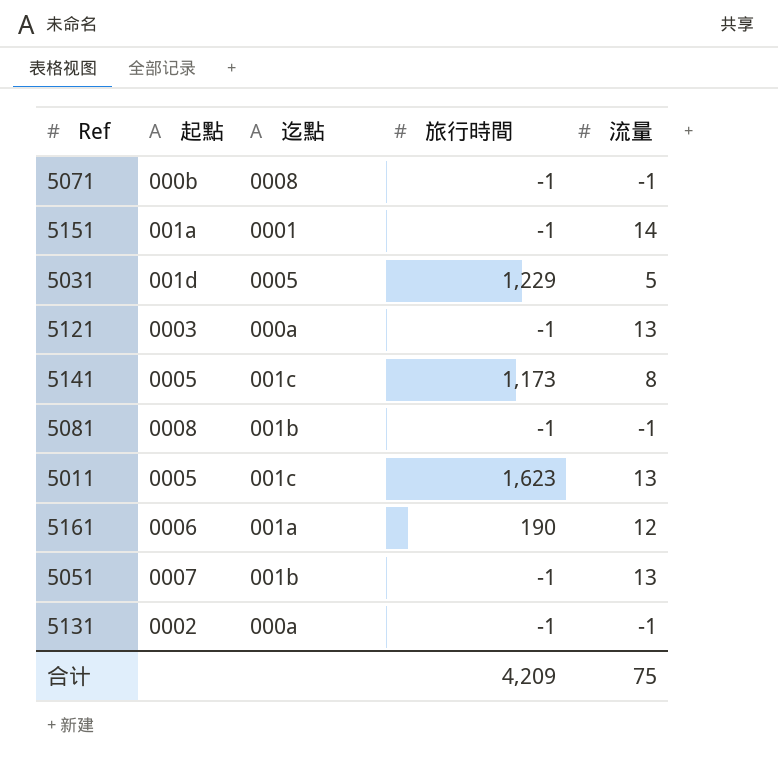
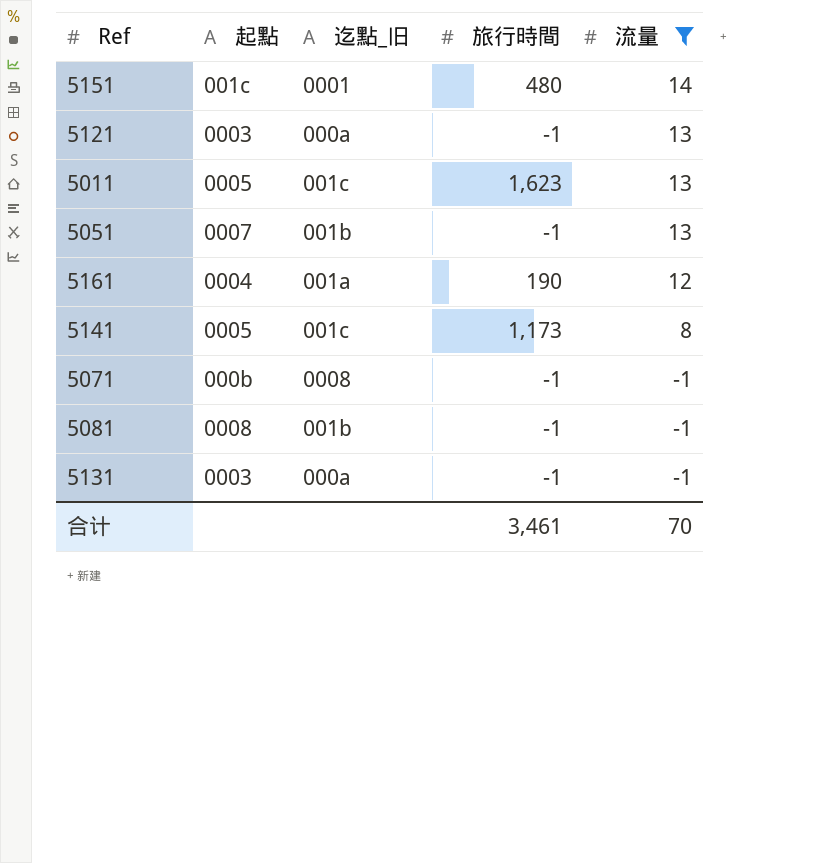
filter: none -> 流量 != 5
row order: none -> 流量 descending
column name: 迄點 -> 迄點_旧
5151 | 起點: 001a -> 001c
5151 | 旅行時間: -1 -> 480
5161 | 起點: 0006 -> 0004
5131 | 起點: 0002 -> 0003
合计 | 旅行時間: 4,209 -> 3,461
合计 | 流量: 75 -> 70

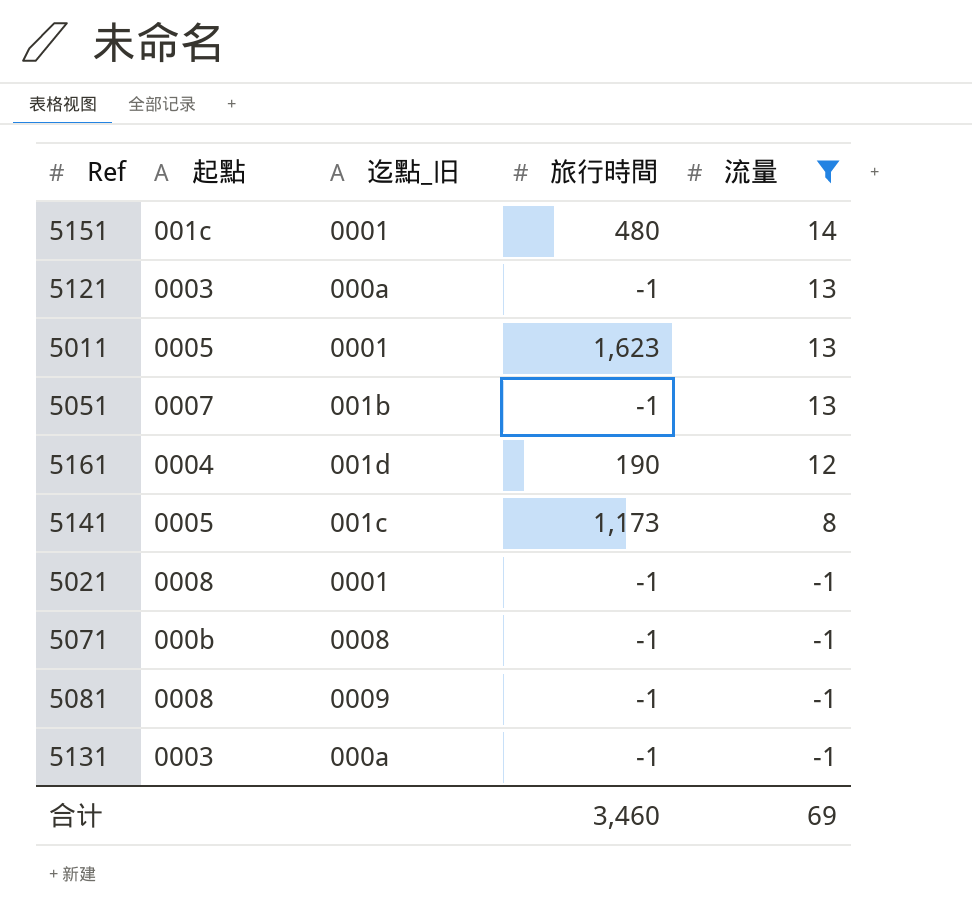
5011 | 迄點_旧: 001c -> 0001
5161 | 迄點_旧: 001a -> 001d
row 5021: none -> 0008 | 0001 | -1 | -1
5081 | 迄點_旧: 001b -> 0009
合计 | 旅行時間: 3,461 -> 3,460
合计 | 流量: 70 -> 69

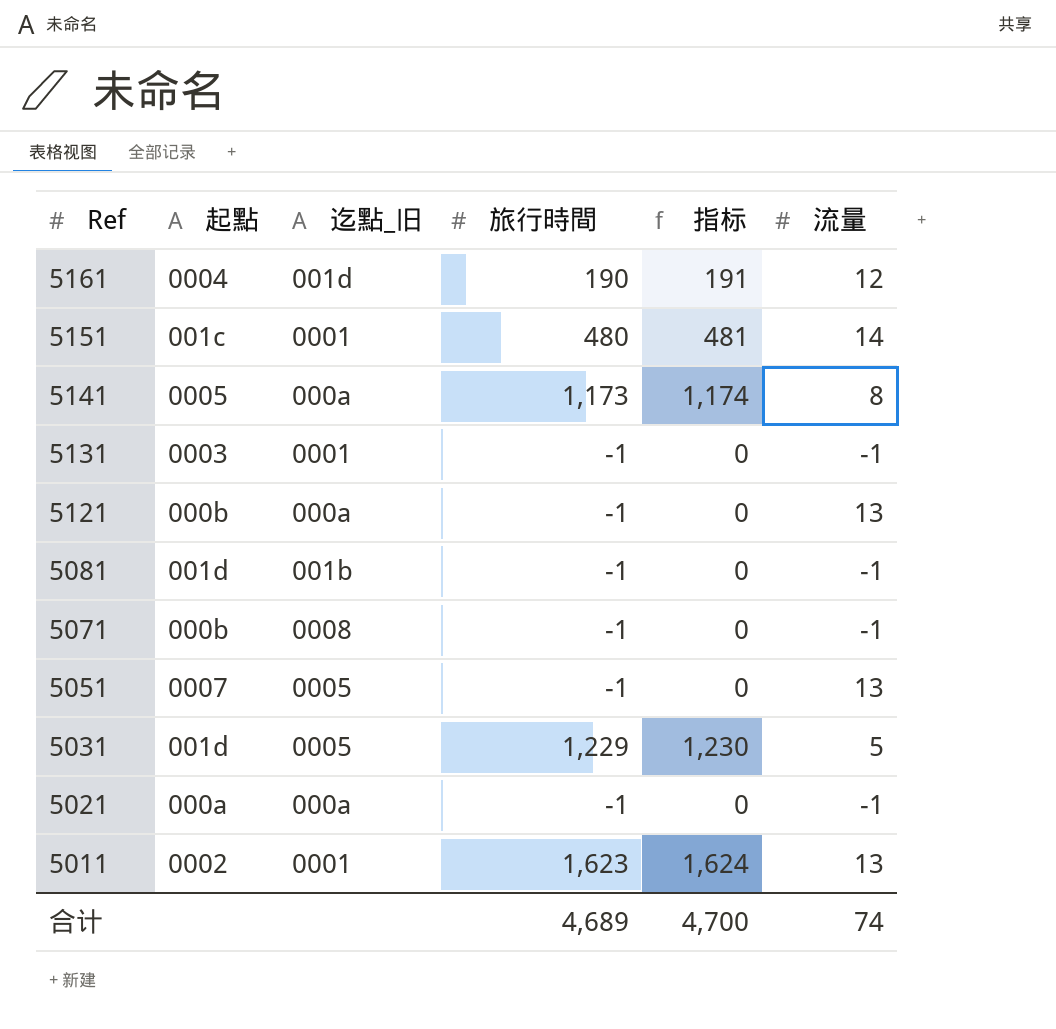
filter: 流量 != 5 -> none
row order: 流量 descending -> Ref descending
column 指标 | formula: none -> [旅行時間] + 1
5141 | 迄點_旧: 001c -> 000a
5131 | 迄點_旧: 000a -> 0001
5121 | 起點: 0003 -> 000b
5081 | 起點: 0008 -> 001d
5081 | 迄點_旧: 0009 -> 001b
5051 | 迄點_旧: 001b -> 0005
5021 | 起點: 0008 -> 000a
5021 | 迄點_旧: 0001 -> 000a
5011 | 起點: 0005 -> 0002
合计 | 旅行時間: 3,460 -> 4,689
合计 | 流量: 69 -> 74

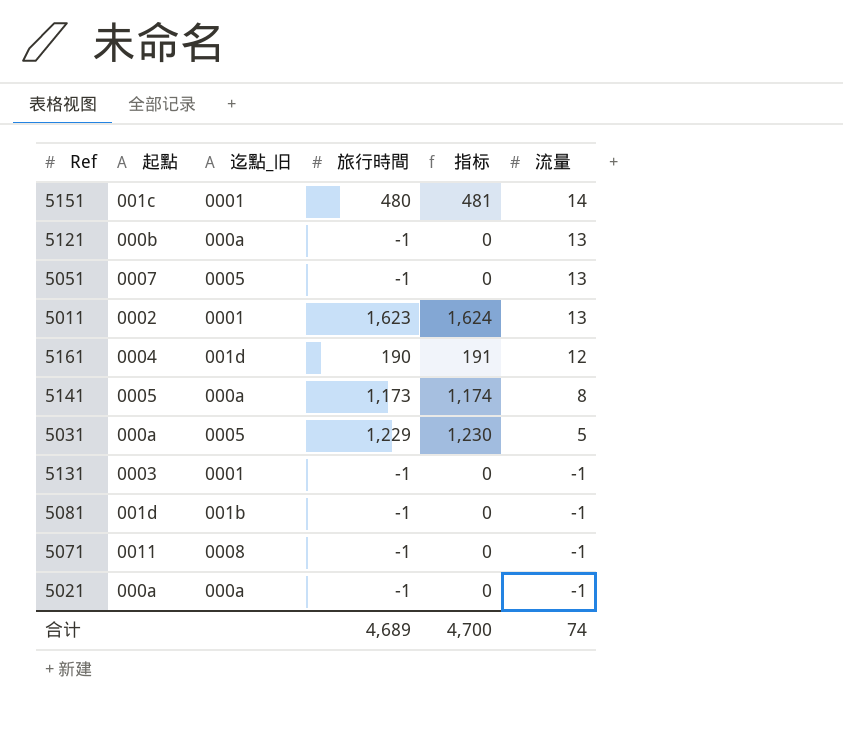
row order: Ref descending -> 流量 descending
5031 | 起點: 001d -> 000a
5071 | 起點: 000b -> 0011

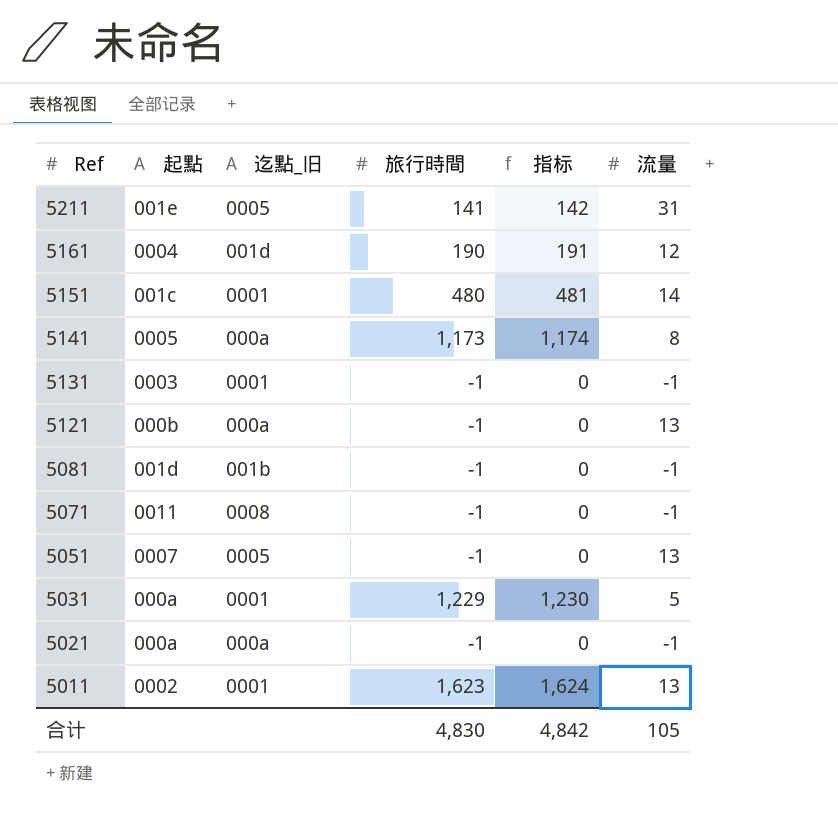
row order: 流量 descending -> Ref descending
row 5211: none -> 001e | 0005 | 141 | 142 | 31
5031 | 迄點_旧: 0005 -> 0001
合计 | 旅行時間: 4,689 -> 4,830
合计 | 指标: 4,700 -> 4,842
合计 | 流量: 74 -> 105

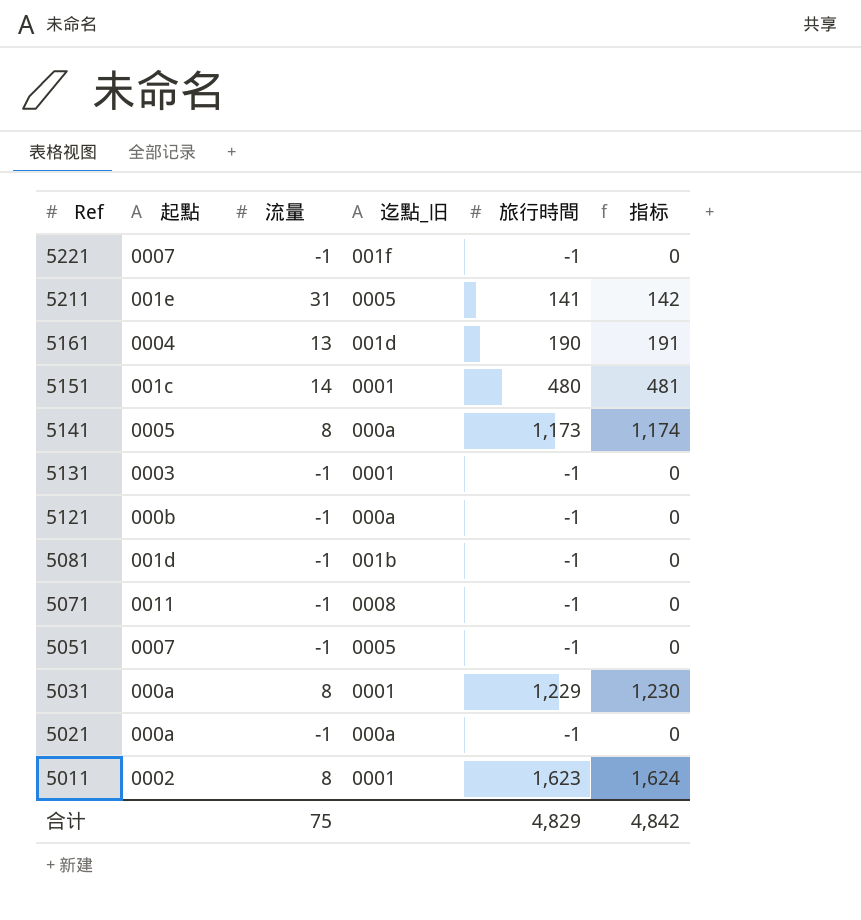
column 流量 | position: 6 -> 3
row 5221: none -> 0007 | -1 | 001f | -1 | 0
5161 | 流量: 12 -> 13
5121 | 流量: 13 -> -1
5051 | 流量: 13 -> -1
5031 | 流量: 5 -> 8
5011 | 流量: 13 -> 8
合计 | 流量: 105 -> 75
合计 | 旅行時間: 4,830 -> 4,829

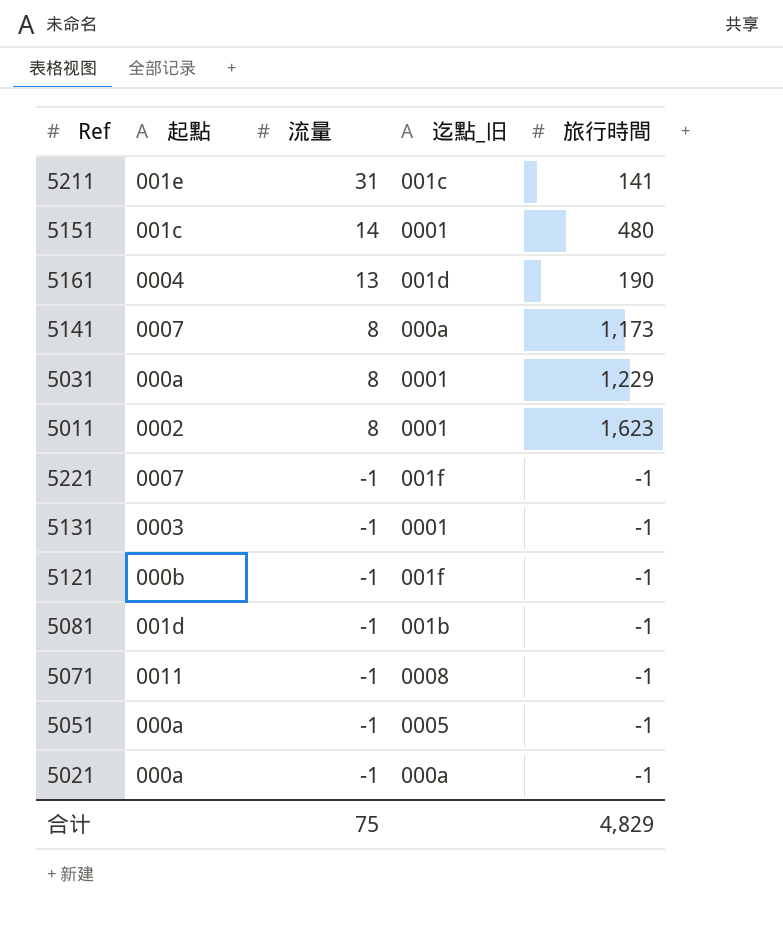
row order: Ref descending -> 流量 descending
column 指标 | formula: [旅行時間] + 1 -> none
5211 | 迄點_旧: 0005 -> 001c
5141 | 起點: 0005 -> 0007
5121 | 迄點_旧: 000a -> 001f
5051 | 起點: 0007 -> 000a

